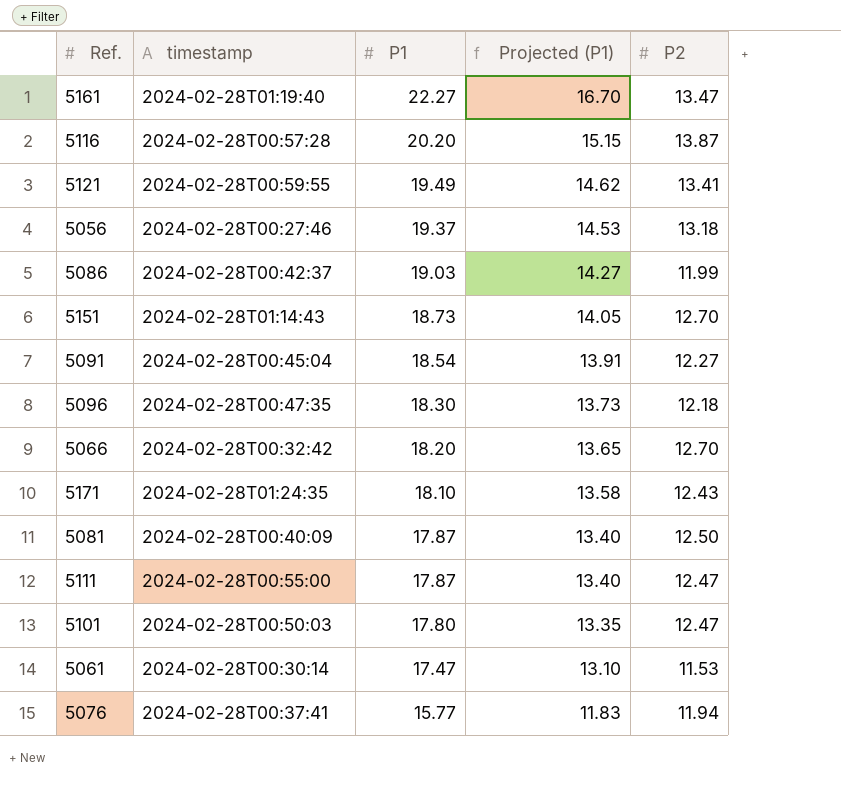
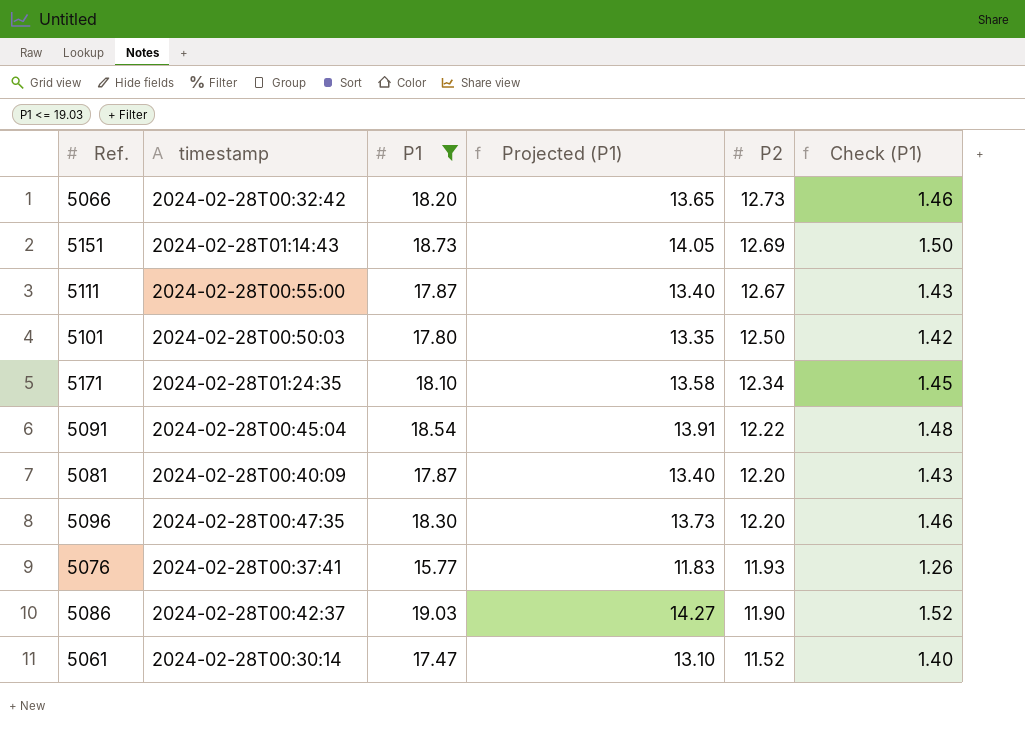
filter: none -> P1 <= 19.03
row order: P1 descending -> P2 descending
column Check (P1) | formula: none -> [P1] * 0.08
5066 | P2: 12.70 -> 12.73
5151 | P2: 12.70 -> 12.69
5111 | P2: 12.47 -> 12.67
5101 | P2: 12.47 -> 12.50
5171 | P2: 12.43 -> 12.34
5091 | P2: 12.27 -> 12.22
5081 | P2: 12.50 -> 12.20
5096 | P2: 12.18 -> 12.20
5076 | P2: 11.94 -> 11.93
5086 | P2: 11.99 -> 11.90
5061 | P2: 11.53 -> 11.52

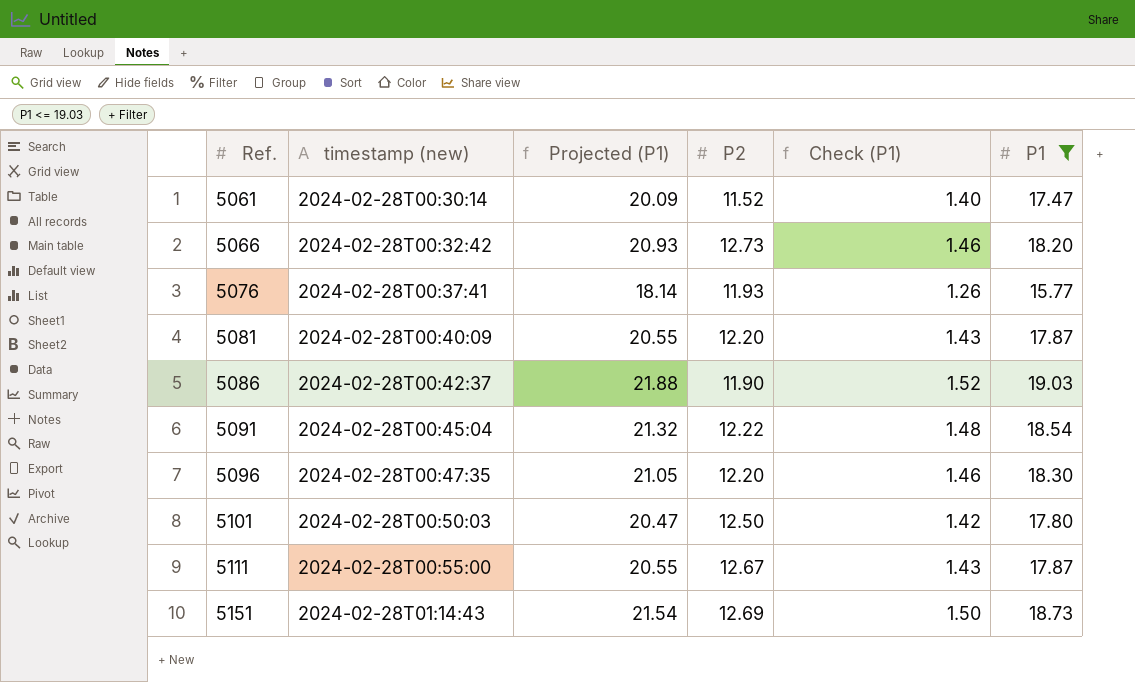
row order: P2 descending -> Ref. ascending
column name: timestamp -> timestamp (new)
column Projected (P1) | formula: [P1] * 0.75 -> [P1] * 1.15
column P1 | position: 3 -> 6
row 5171: 2024-02-28T01:24:35 | 18.10 | 13.58 | 12.34 | 1.45 -> none

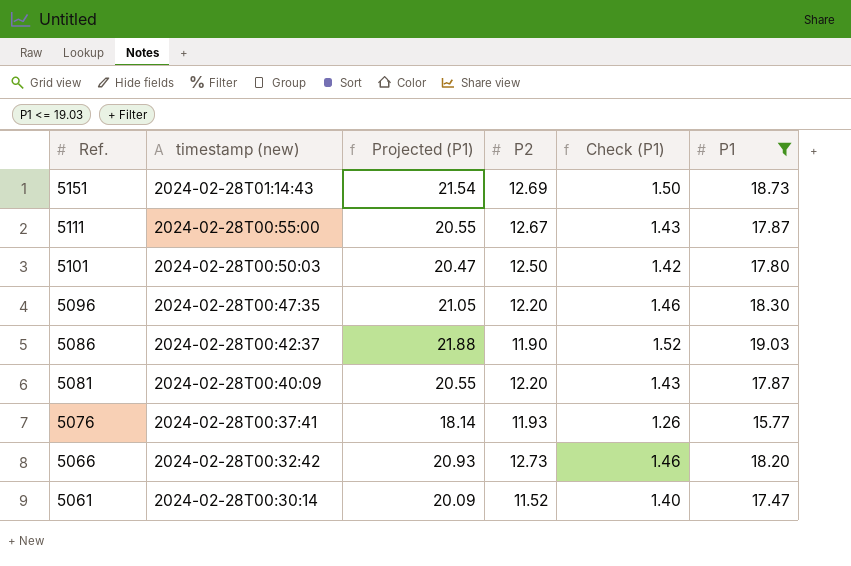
row order: Ref. ascending -> Ref. descending
row 5091: 2024-02-28T00:45:04 | 21.32 | 12.22 | 1.48 | 18.54 -> none

